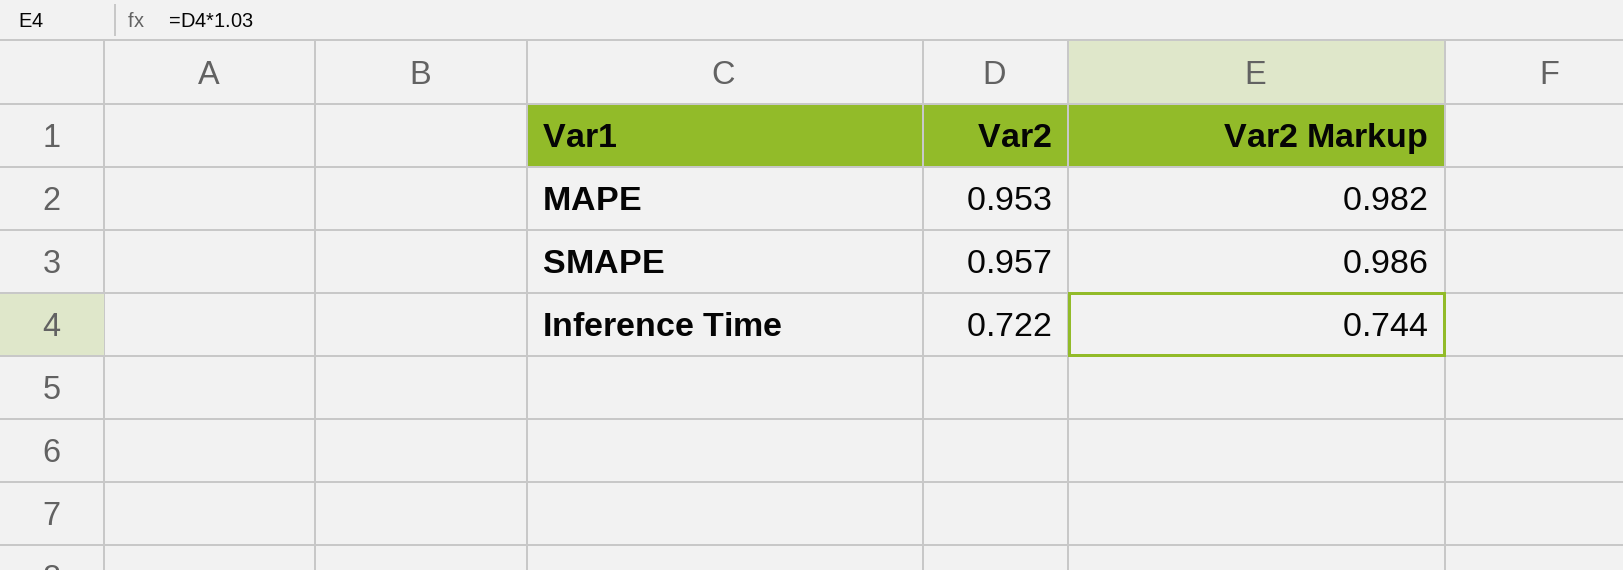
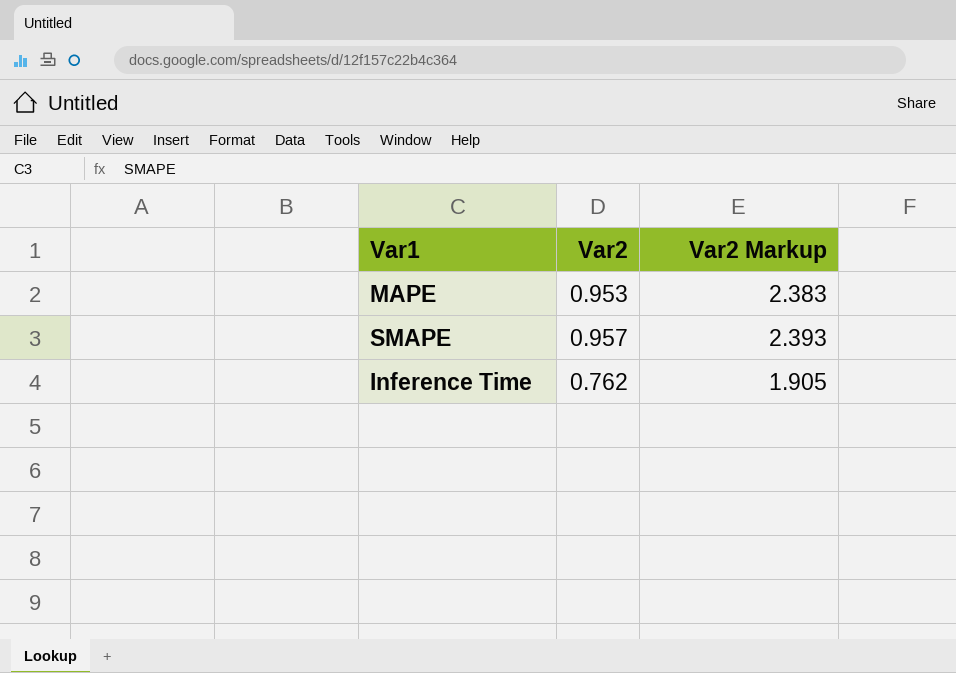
column Var2 Markup | formula: [Var2] * 1.03 -> [Var2] * 2.5
Inference Time | Var2: 0.722 -> 0.762

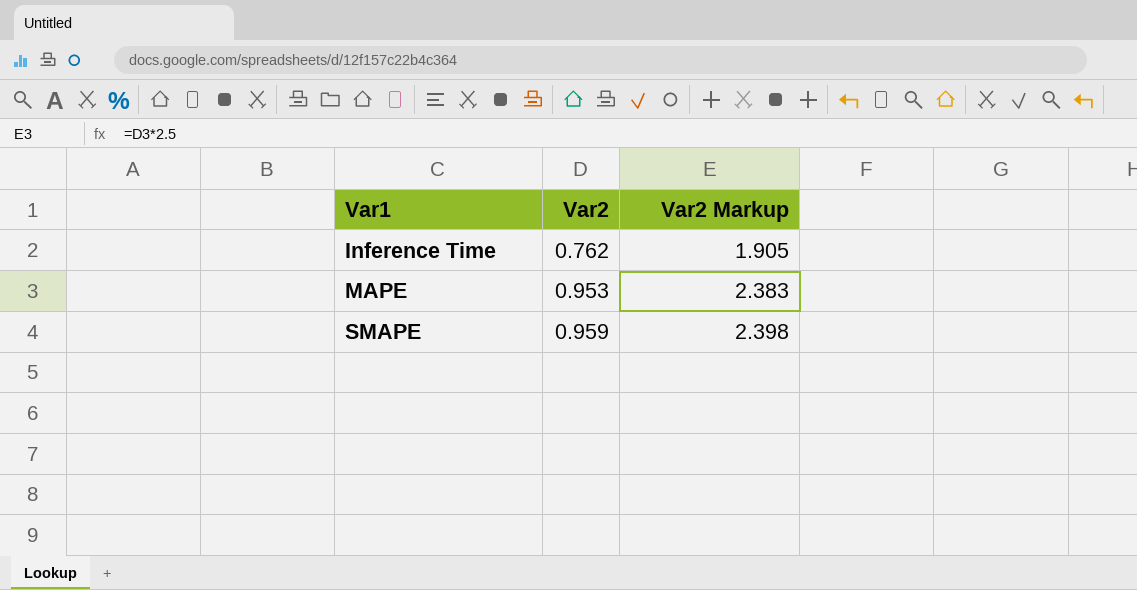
row order: none -> Var1 ascending
SMAPE | Var2: 0.957 -> 0.959
SMAPE | Var2 Markup: 2.393 -> 2.398

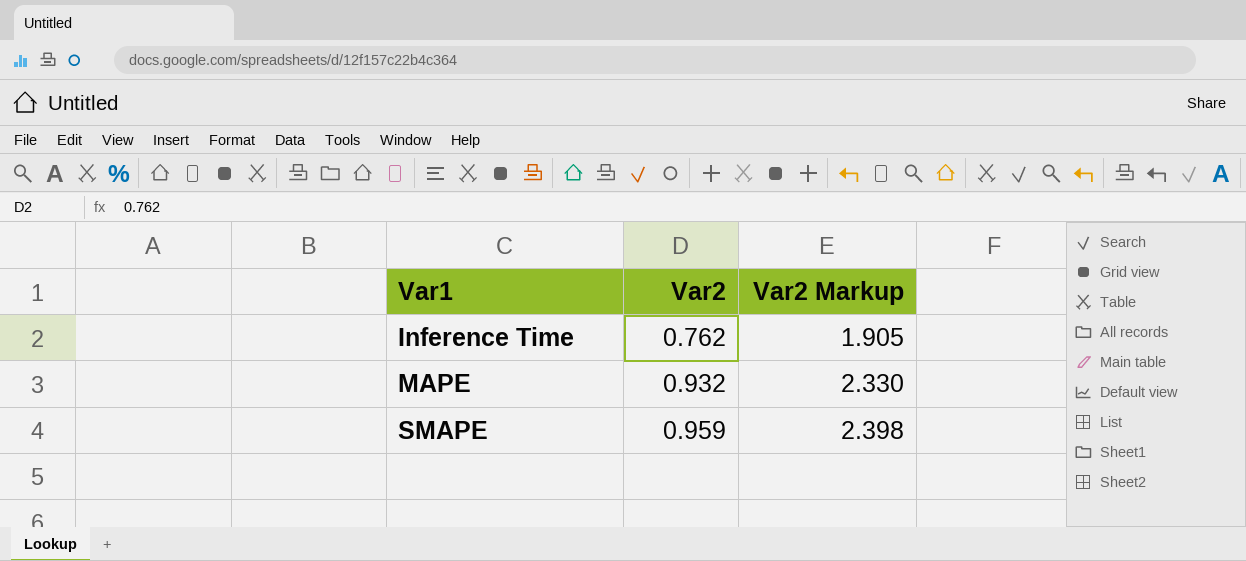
MAPE | Var2: 0.953 -> 0.932
MAPE | Var2 Markup: 2.383 -> 2.330

